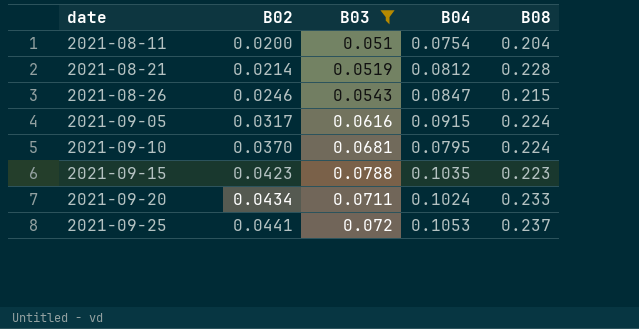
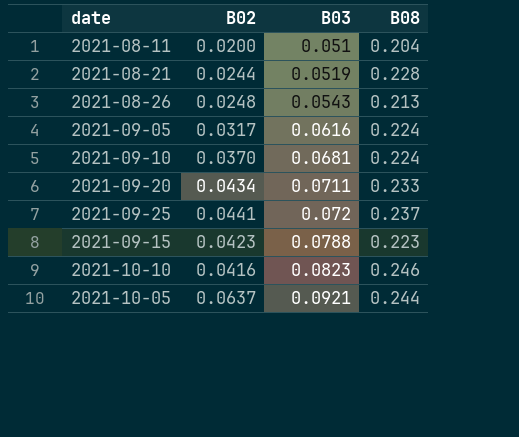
filter: B03 <= 0.0788 -> none
row order: date ascending -> B03 ascending
column B04 | position: 4 -> none
2021-08-21 | B02: 0.0214 -> 0.0244
2021-08-26 | B02: 0.0246 -> 0.0248
2021-08-26 | B08: 0.215 -> 0.213

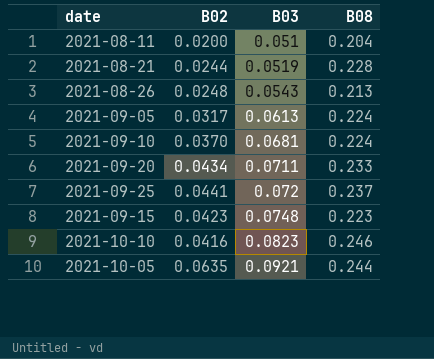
2021-09-05 | B03: 0.0616 -> 0.0613
2021-09-15 | B03: 0.0788 -> 0.0748
2021-10-05 | B02: 0.0637 -> 0.0635

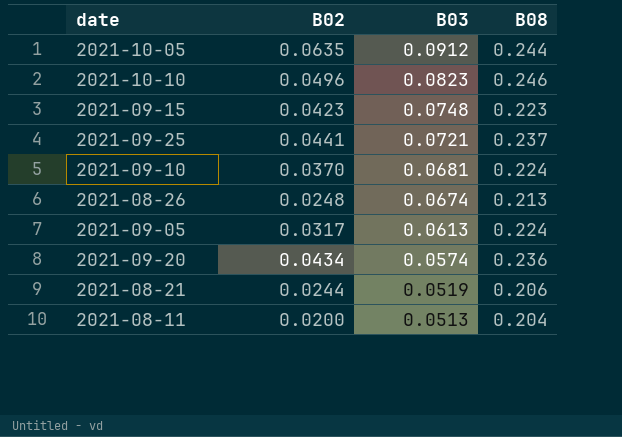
row order: B03 ascending -> B03 descending
2021-10-05 | B03: 0.0921 -> 0.0912
2021-10-10 | B02: 0.0416 -> 0.0496
2021-09-25 | B03: 0.072 -> 0.0721
2021-08-26 | B03: 0.0543 -> 0.0674
2021-09-20 | B03: 0.0711 -> 0.0574
2021-09-20 | B08: 0.233 -> 0.236
2021-08-21 | B08: 0.228 -> 0.206
2021-08-11 | B03: 0.051 -> 0.0513

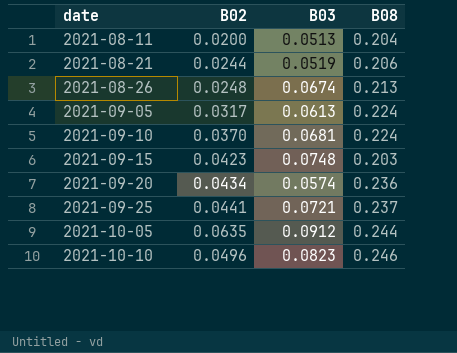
row order: B03 descending -> date ascending
2021-09-15 | B08: 0.223 -> 0.203

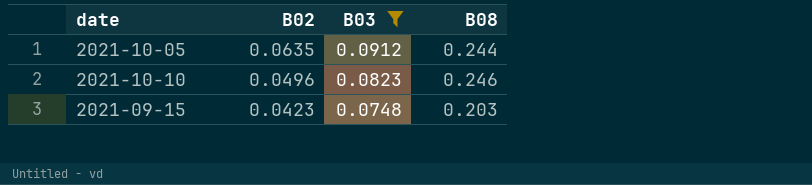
filter: none -> B03 >= 0.0748
row order: date ascending -> B02 descending

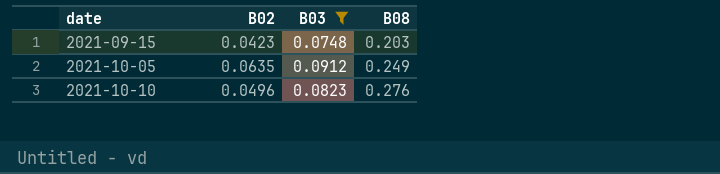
row order: B02 descending -> date ascending
2021-10-05 | B08: 0.244 -> 0.249
2021-10-10 | B08: 0.246 -> 0.276

